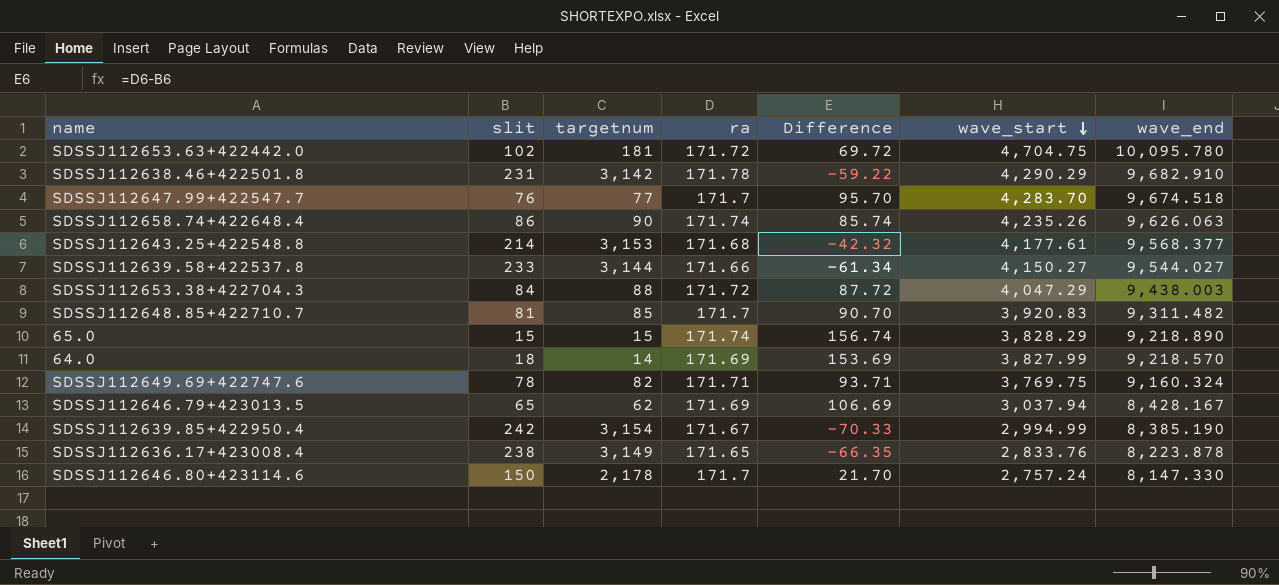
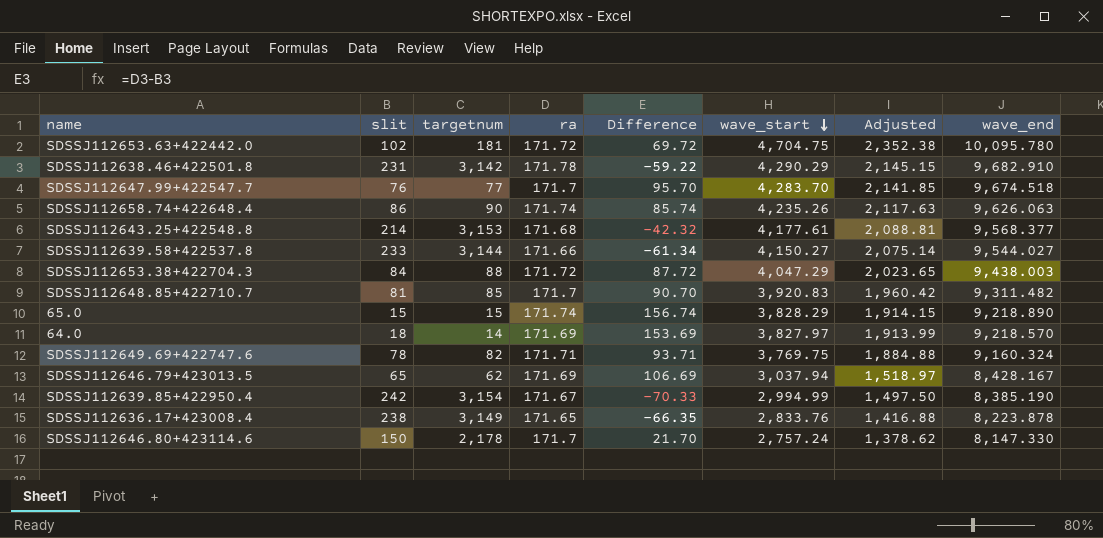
column Adjusted | formula: none -> [wave_start] * 0.5
64.0 | wave_start: 3,827.99 -> 3,827.97

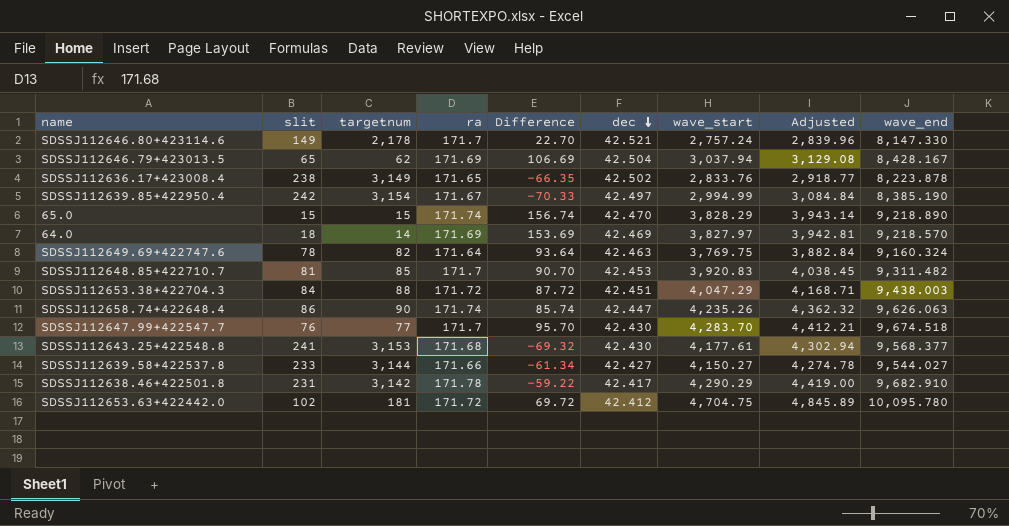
row order: wave_start descending -> dec descending
column dec | position: none -> 6
column Adjusted | formula: [wave_start] * 0.5 -> [wave_start] * 1.03
SDSSJ112646.80+423114.6 | slit: 150 -> 149
SDSSJ112646.80+423114.6 | Difference: 21.70 -> 22.70
SDSSJ112649.69+422747.6 | ra: 171.71 -> 171.64
SDSSJ112649.69+422747.6 | Difference: 93.71 -> 93.64
SDSSJ112643.25+422548.8 | slit: 214 -> 241
SDSSJ112643.25+422548.8 | Difference: -42.32 -> -69.32

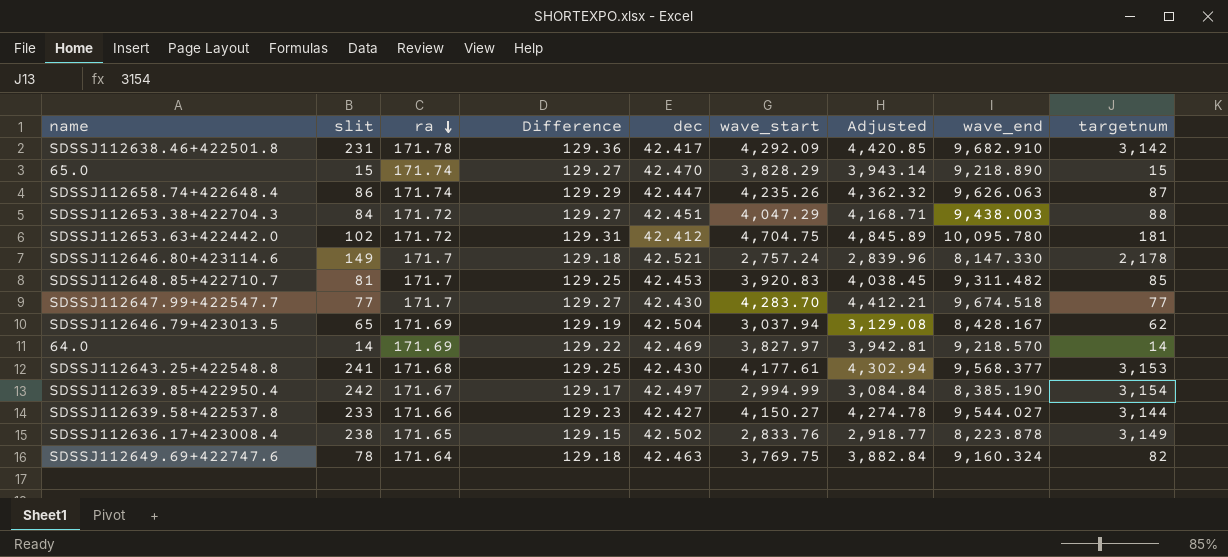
row order: dec descending -> ra descending
column Difference | formula: [ra] - [slit] -> [ra] - [dec]
column targetnum | position: 3 -> 9
SDSSJ112638.46+422501.8 | wave_start: 4,290.29 -> 4,292.09
SDSSJ112638.46+422501.8 | Adjusted: 4,419.00 -> 4,420.85
SDSSJ112658.74+422648.4 | targetnum: 90 -> 87
SDSSJ112647.99+422547.7 | slit: 76 -> 77
64.0 | slit: 18 -> 14

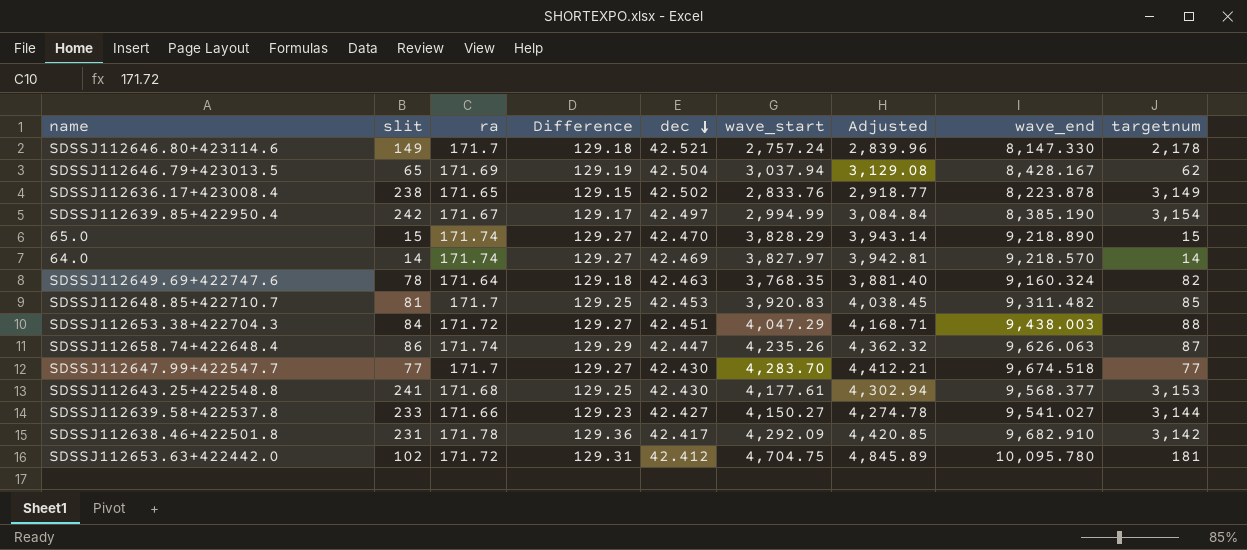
row order: ra descending -> dec descending
64.0 | ra: 171.69 -> 171.74
64.0 | Difference: 129.22 -> 129.27
SDSSJ112649.69+422747.6 | wave_start: 3,769.75 -> 3,768.35
SDSSJ112649.69+422747.6 | Adjusted: 3,882.84 -> 3,881.40
SDSSJ112639.58+422537.8 | wave_end: 9,544.027 -> 9,541.027

